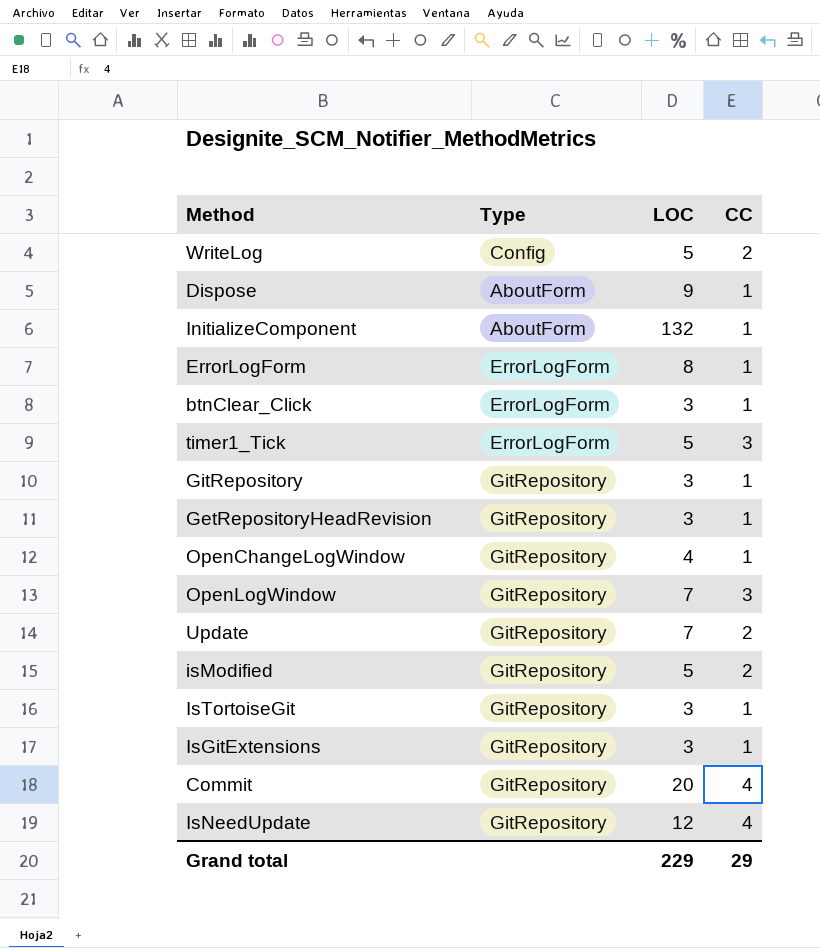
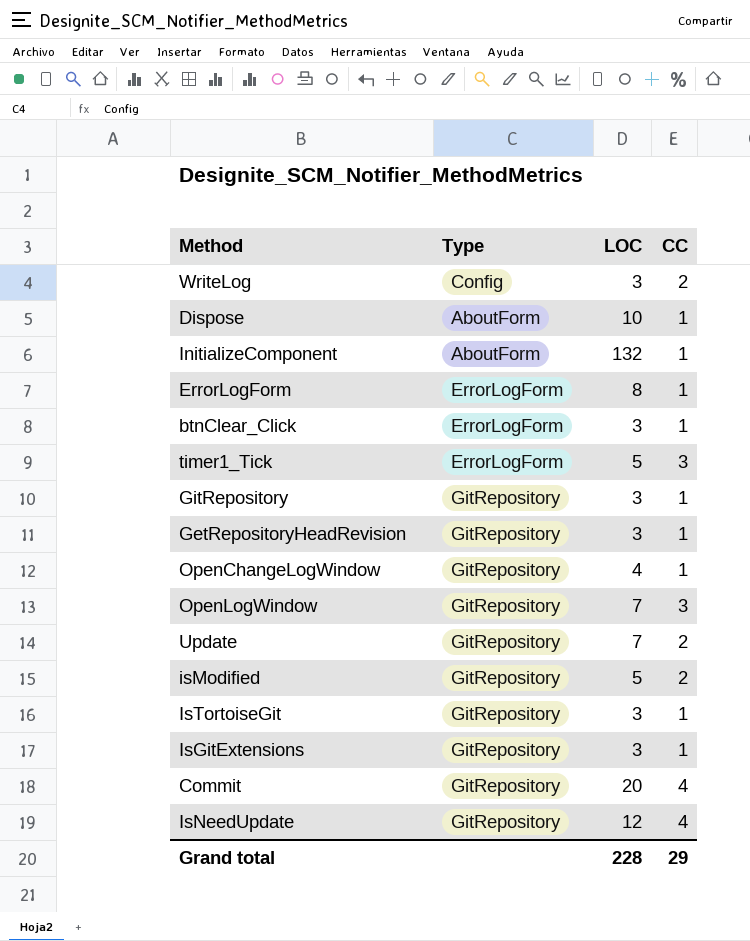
WriteLog | LOC: 5 -> 3
Dispose | LOC: 9 -> 10
Grand total | LOC: 229 -> 228

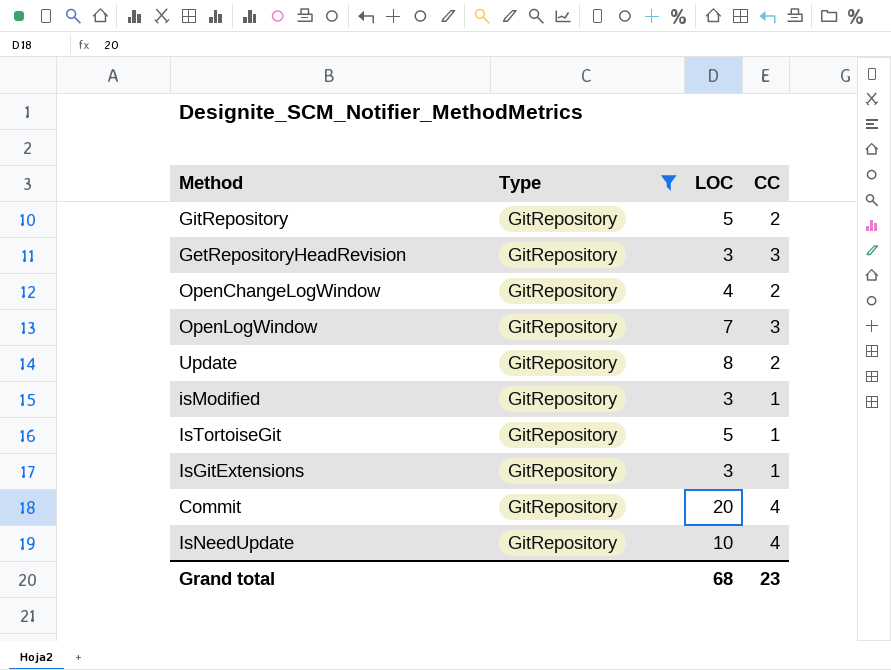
filter: none -> Type = GitRepository
GitRepository | LOC: 3 -> 5
GitRepository | CC: 1 -> 2
GetRepositoryHeadRevision | CC: 1 -> 3
OpenChangeLogWindow | CC: 1 -> 2
Update | LOC: 7 -> 8
isModified | LOC: 5 -> 3
isModified | CC: 2 -> 1
IsTortoiseGit | LOC: 3 -> 5
IsNeedUpdate | LOC: 12 -> 10
Grand total | LOC: 228 -> 68
Grand total | CC: 29 -> 23

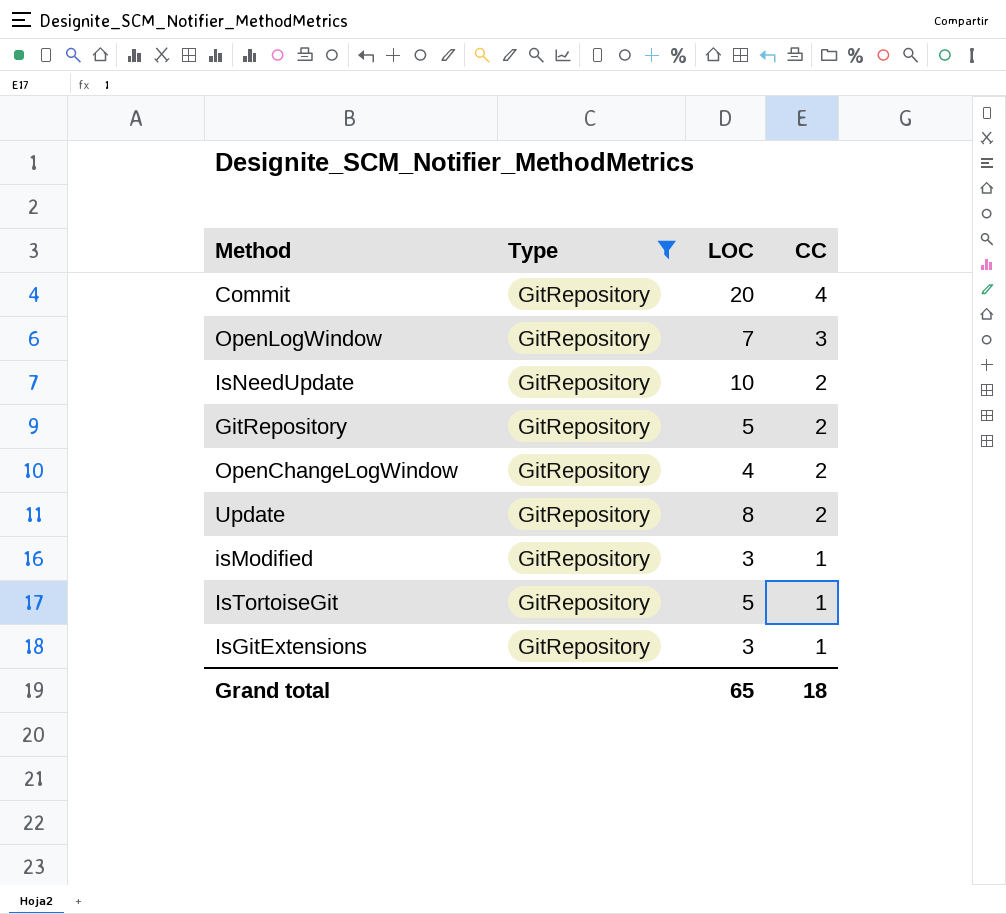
row order: none -> CC descending
row GetRepositoryHeadRevision: GitRepository | 3 | 3 -> none
IsNeedUpdate | CC: 4 -> 2
Grand total | LOC: 68 -> 65
Grand total | CC: 23 -> 18

